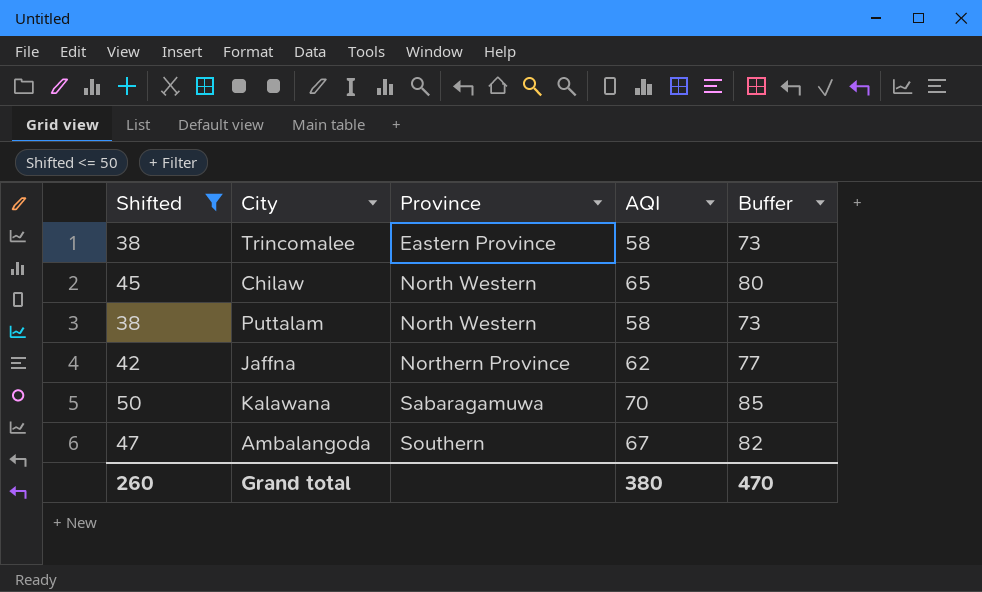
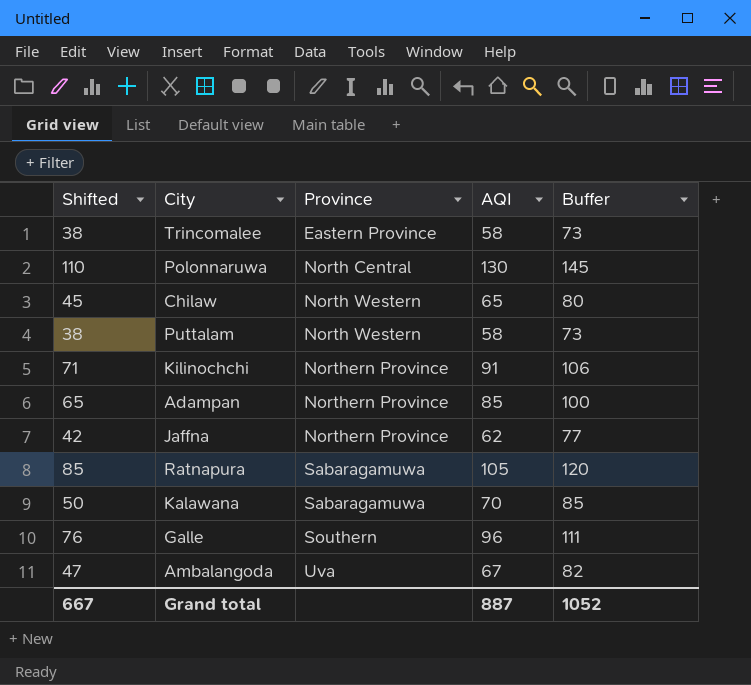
filter: Shifted <= 50 -> none
Ambalangoda | Province: Southern -> Uva
Grand total | Shifted: 260 -> 667
Grand total | AQI: 380 -> 887
Grand total | Buffer: 470 -> 1052

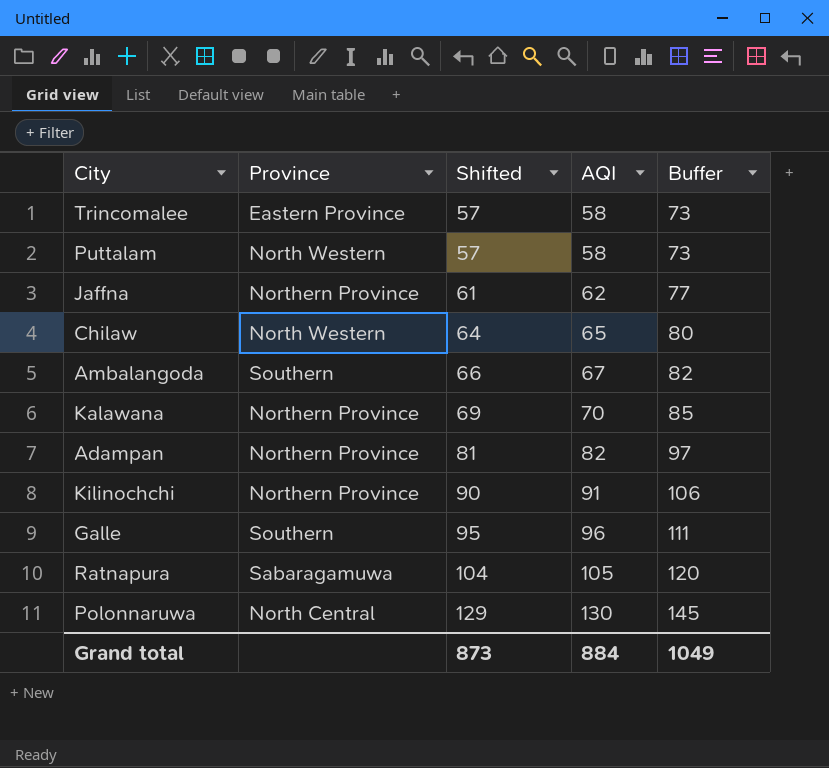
row order: Province ascending -> Shifted ascending
column Shifted | formula: [AQI] - 20 -> [AQI] - 1
column Shifted | position: 1 -> 3
Ambalangoda | Province: Uva -> Southern
Kalawana | Province: Sabaragamuwa -> Northern Province
Adampan | AQI: 85 -> 82
Adampan | Buffer: 100 -> 97
Grand total | Shifted: 667 -> 873
Grand total | AQI: 887 -> 884
Grand total | Buffer: 1052 -> 1049

